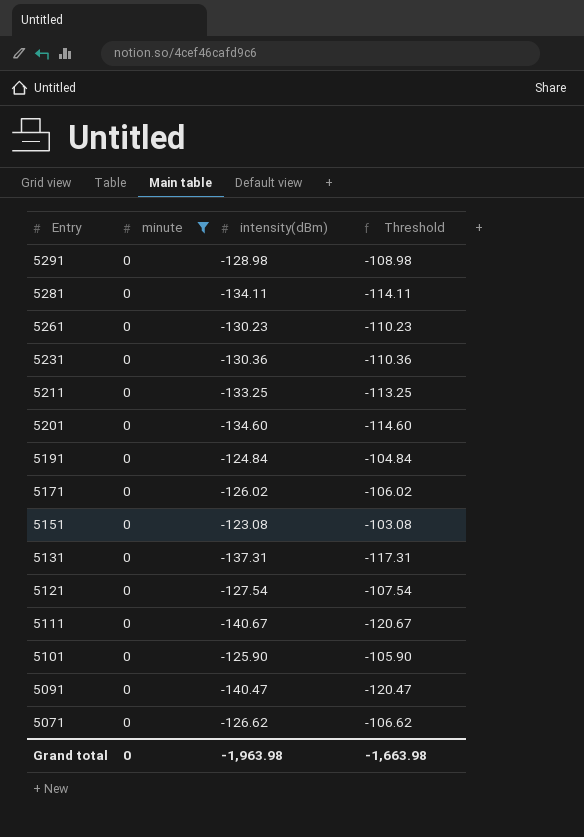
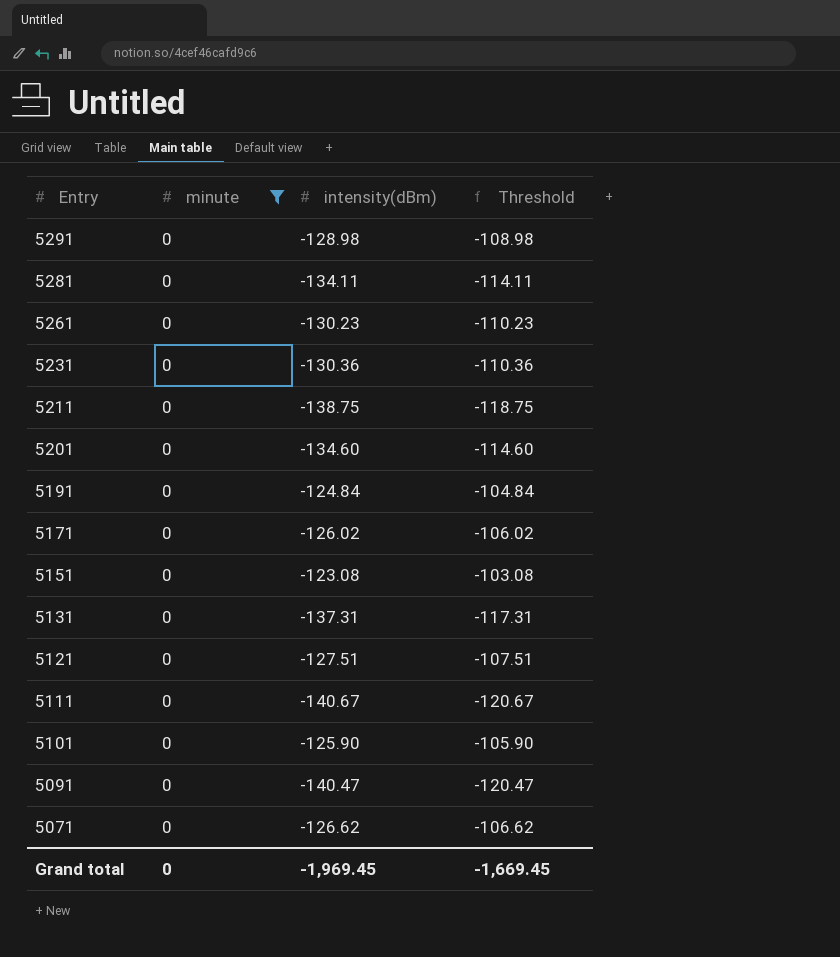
5211 | intensity(dBm): -133.25 -> -138.75
5211 | Threshold: -113.25 -> -118.75
5121 | intensity(dBm): -127.54 -> -127.51
5121 | Threshold: -107.54 -> -107.51
Grand total | intensity(dBm): -1,963.98 -> -1,969.45
Grand total | Threshold: -1,663.98 -> -1,669.45

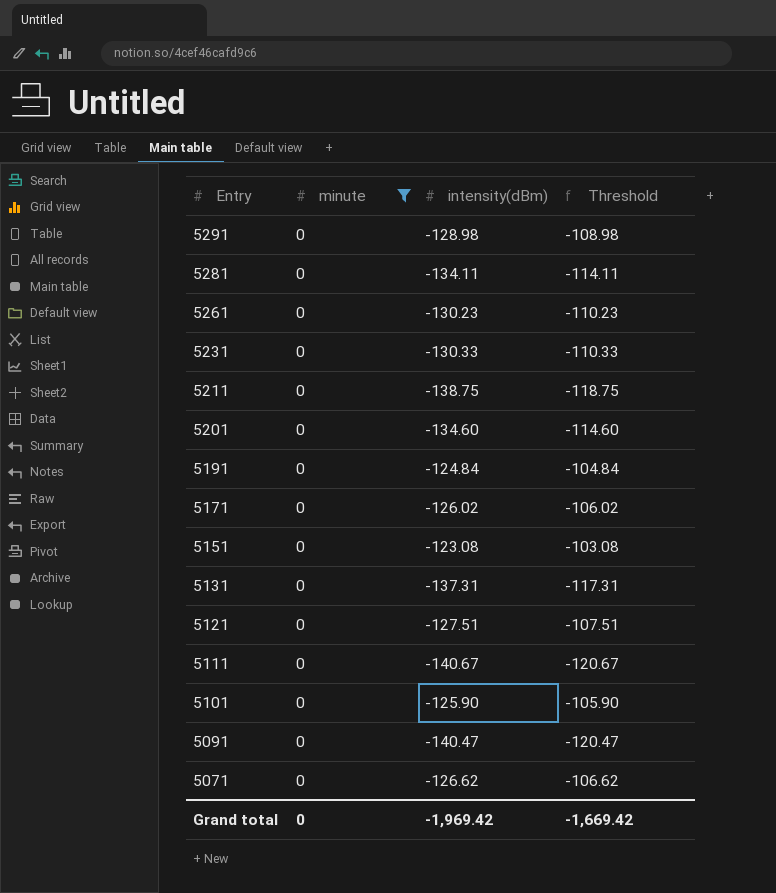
5231 | intensity(dBm): -130.36 -> -130.33
5231 | Threshold: -110.36 -> -110.33
Grand total | intensity(dBm): -1,969.45 -> -1,969.42
Grand total | Threshold: -1,669.45 -> -1,669.42

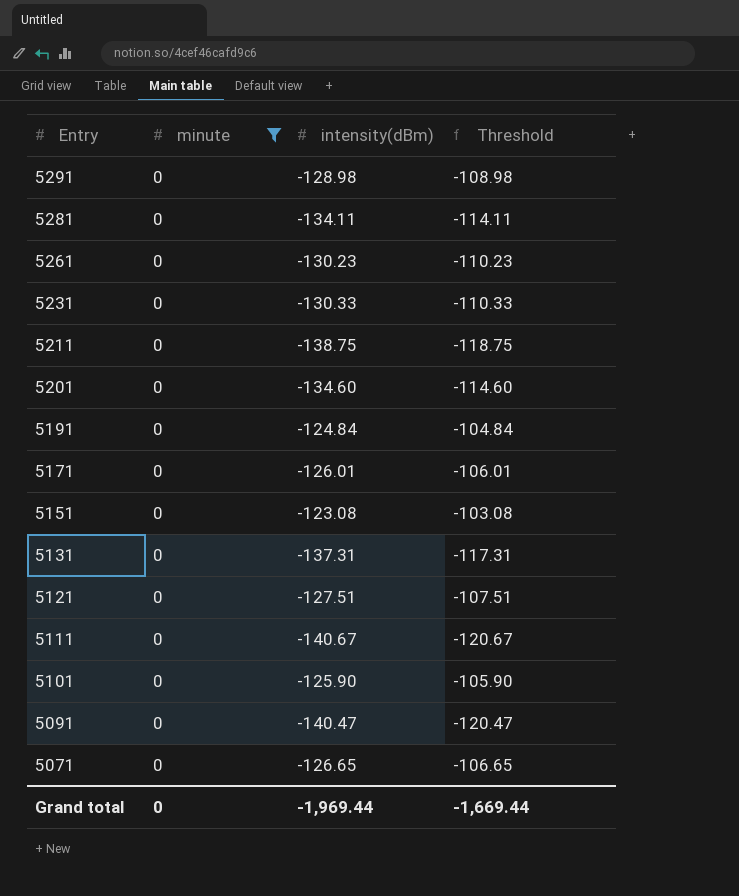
5171 | intensity(dBm): -126.02 -> -126.01
5171 | Threshold: -106.02 -> -106.01
5071 | intensity(dBm): -126.62 -> -126.65
5071 | Threshold: -106.62 -> -106.65
Grand total | intensity(dBm): -1,969.42 -> -1,969.44
Grand total | Threshold: -1,669.42 -> -1,669.44

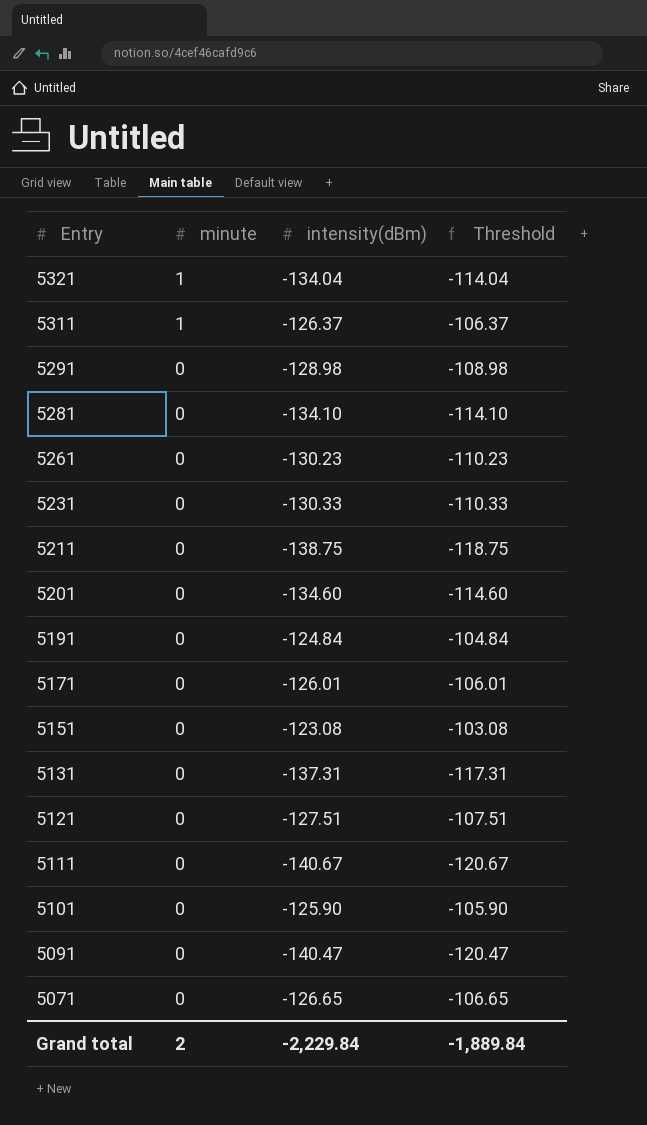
filter: minute = 0 -> none
5281 | intensity(dBm): -134.11 -> -134.10
5281 | Threshold: -114.11 -> -114.10
Grand total | minute: 0 -> 2
Grand total | intensity(dBm): -1,969.44 -> -2,229.84
Grand total | Threshold: -1,669.44 -> -1,889.84

